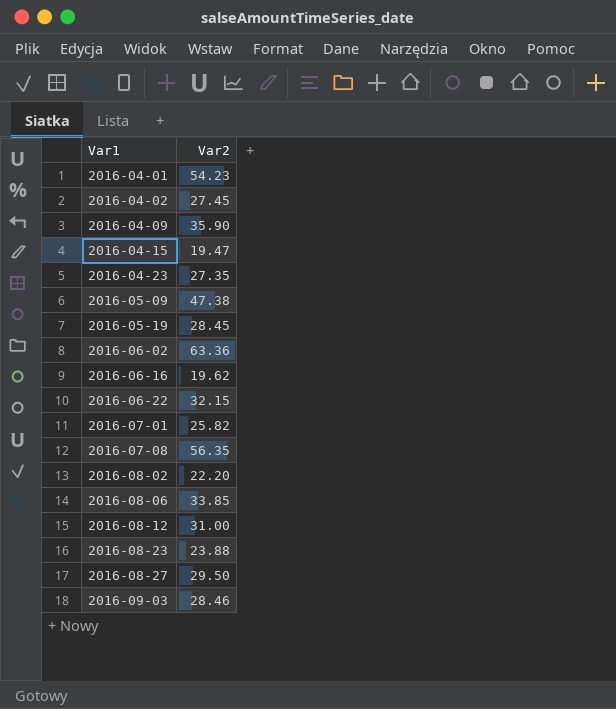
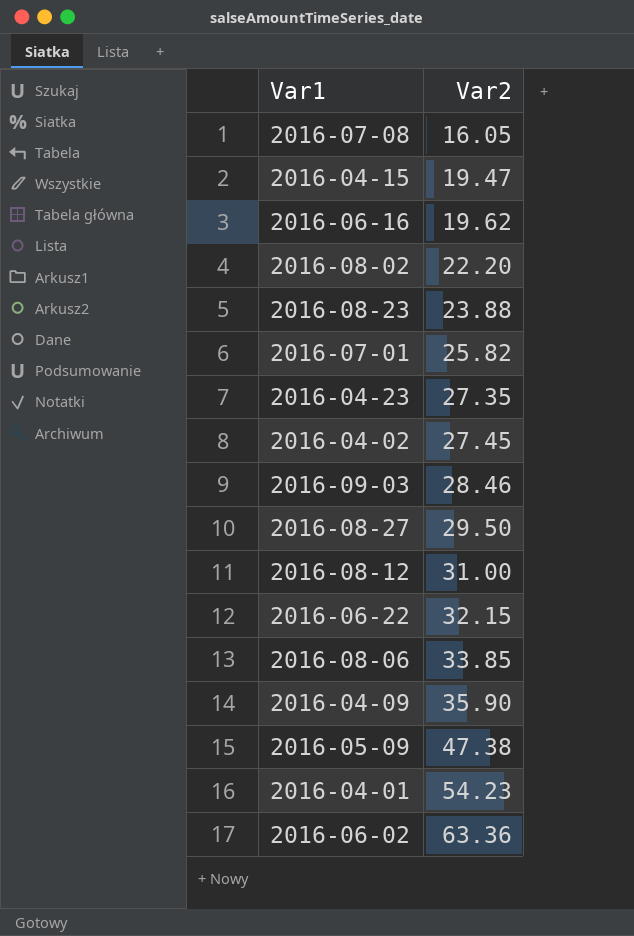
row order: Var1 ascending -> Var2 ascending
row 2016-05-19: 28.45 -> none
2016-07-08 | Var2: 56.35 -> 16.05

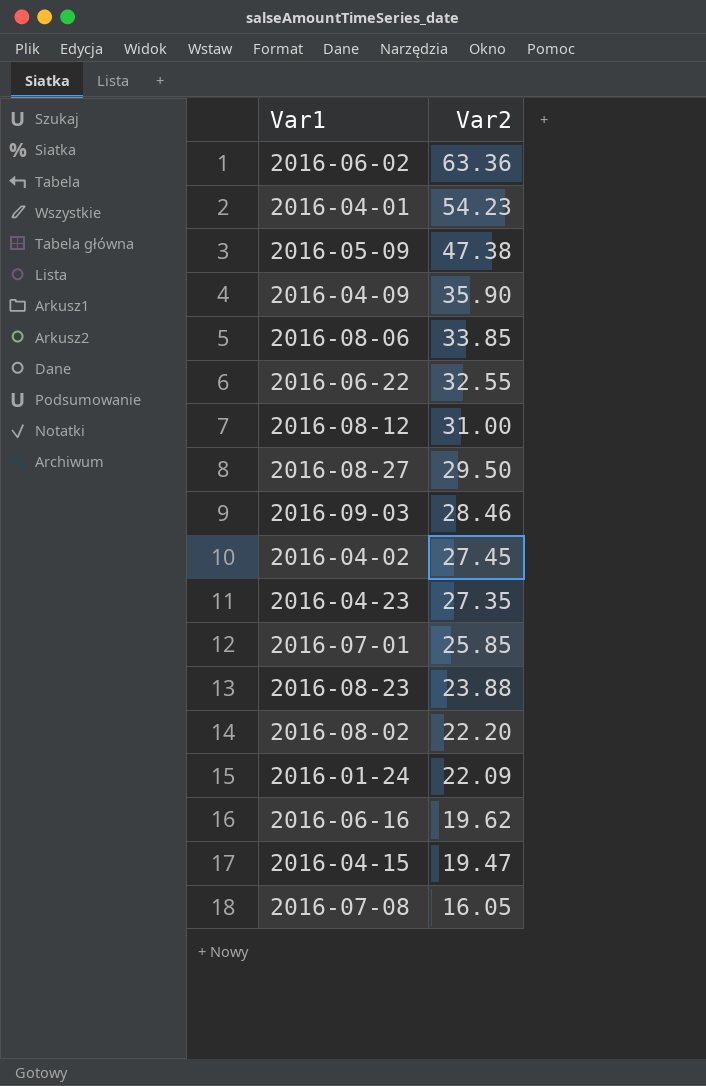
row order: Var2 ascending -> Var2 descending
2016-06-22 | Var2: 32.15 -> 32.55
2016-07-01 | Var2: 25.82 -> 25.85
row 2016-01-24: none -> 22.09

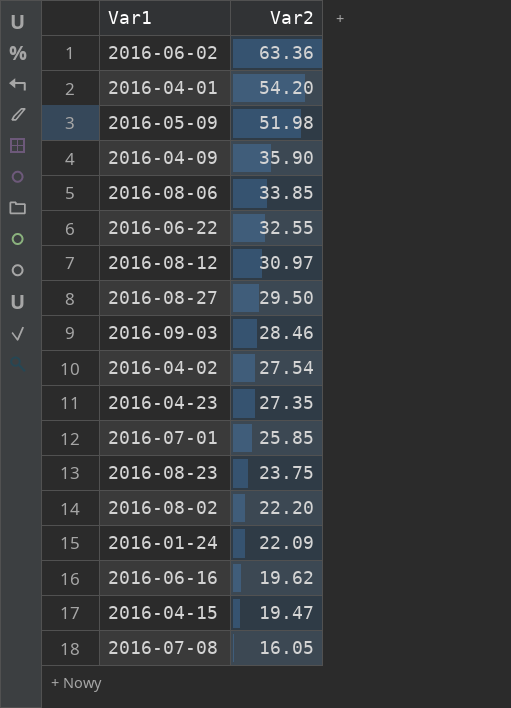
2016-04-01 | Var2: 54.23 -> 54.20
2016-05-09 | Var2: 47.38 -> 51.98
2016-08-12 | Var2: 31.00 -> 30.97
2016-04-02 | Var2: 27.45 -> 27.54
2016-08-23 | Var2: 23.88 -> 23.75

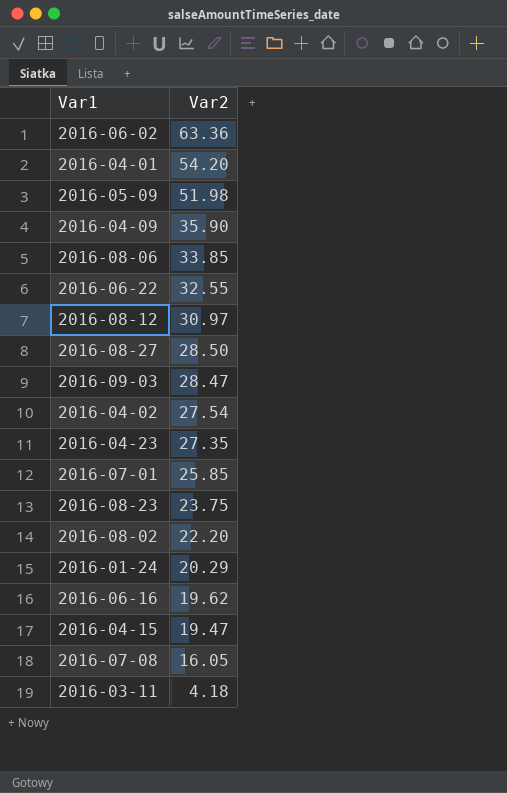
2016-08-27 | Var2: 29.50 -> 28.50
2016-09-03 | Var2: 28.46 -> 28.47
2016-01-24 | Var2: 22.09 -> 20.29
row 2016-03-11: none -> 4.18

